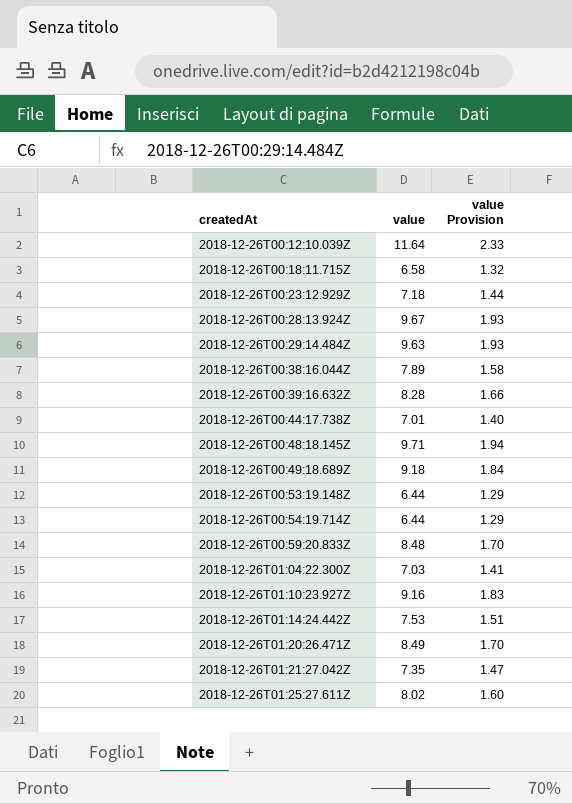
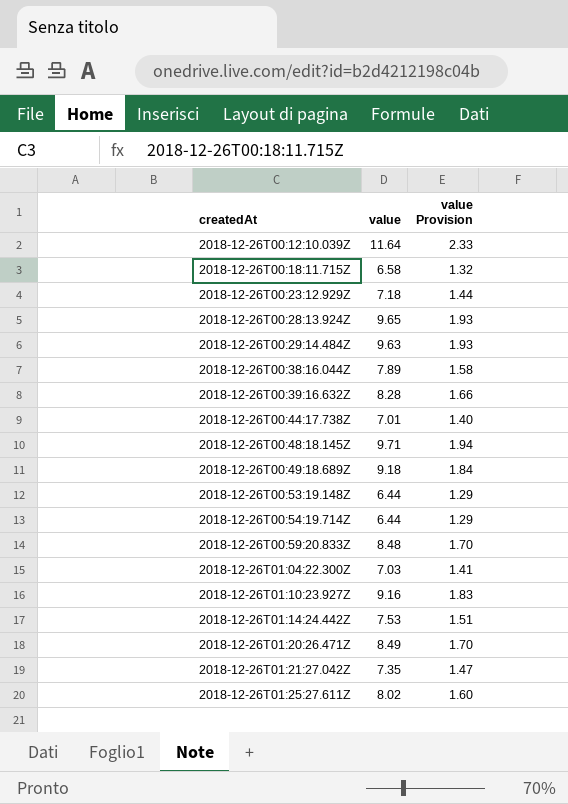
2018-12-26T00:28:13.924Z | value: 9.67 -> 9.65

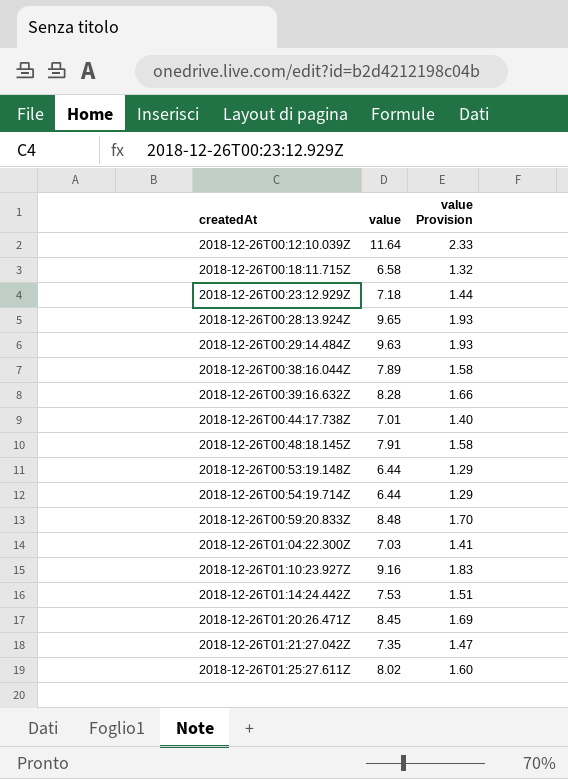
row 2018-12-26T00:49:18.689Z: 9.18 | 1.84 -> none
2018-12-26T00:48:18.145Z | value: 9.71 -> 7.91
2018-12-26T00:48:18.145Z | value Provision: 1.94 -> 1.58
2018-12-26T01:20:26.471Z | value: 8.49 -> 8.45
2018-12-26T01:20:26.471Z | value Provision: 1.70 -> 1.69

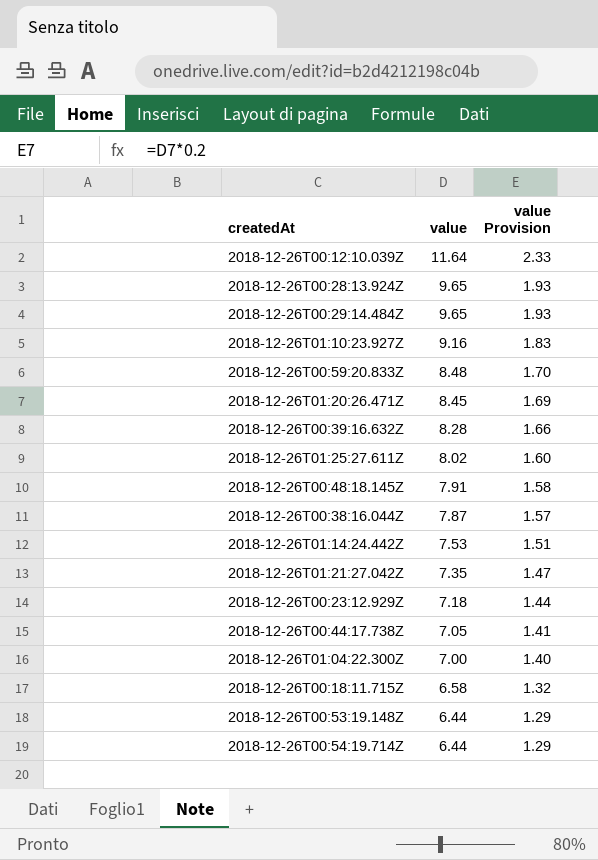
row order: createdAt ascending -> value descending
2018-12-26T00:29:14.484Z | value: 9.63 -> 9.65
2018-12-26T00:38:16.044Z | value: 7.89 -> 7.87
2018-12-26T00:38:16.044Z | value Provision: 1.58 -> 1.57
2018-12-26T00:44:17.738Z | value: 7.01 -> 7.05
2018-12-26T00:44:17.738Z | value Provision: 1.40 -> 1.41
2018-12-26T01:04:22.300Z | value: 7.03 -> 7.00
2018-12-26T01:04:22.300Z | value Provision: 1.41 -> 1.40

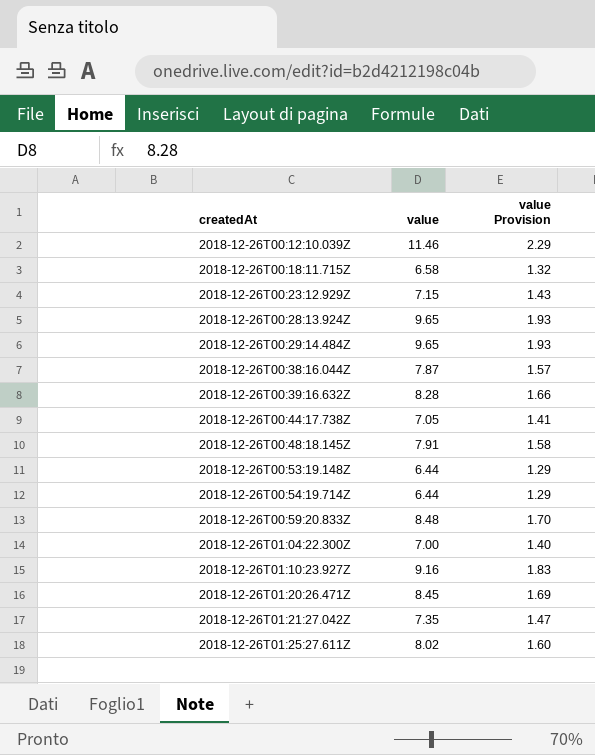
row order: value descending -> createdAt ascending
row 2018-12-26T01:14:24.442Z: 7.53 | 1.51 -> none
2018-12-26T00:12:10.039Z | value: 11.64 -> 11.46
2018-12-26T00:12:10.039Z | value Provision: 2.33 -> 2.29
2018-12-26T00:23:12.929Z | value: 7.18 -> 7.15
2018-12-26T00:23:12.929Z | value Provision: 1.44 -> 1.43

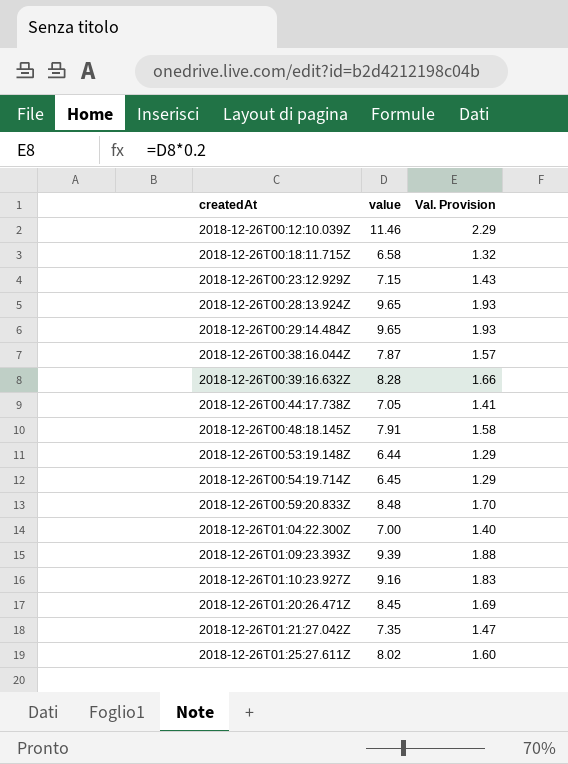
column name: value Provision -> Val. Provision
2018-12-26T00:54:19.714Z | value: 6.44 -> 6.45
row 2018-12-26T01:09:23.393Z: none -> 9.39 | 1.88

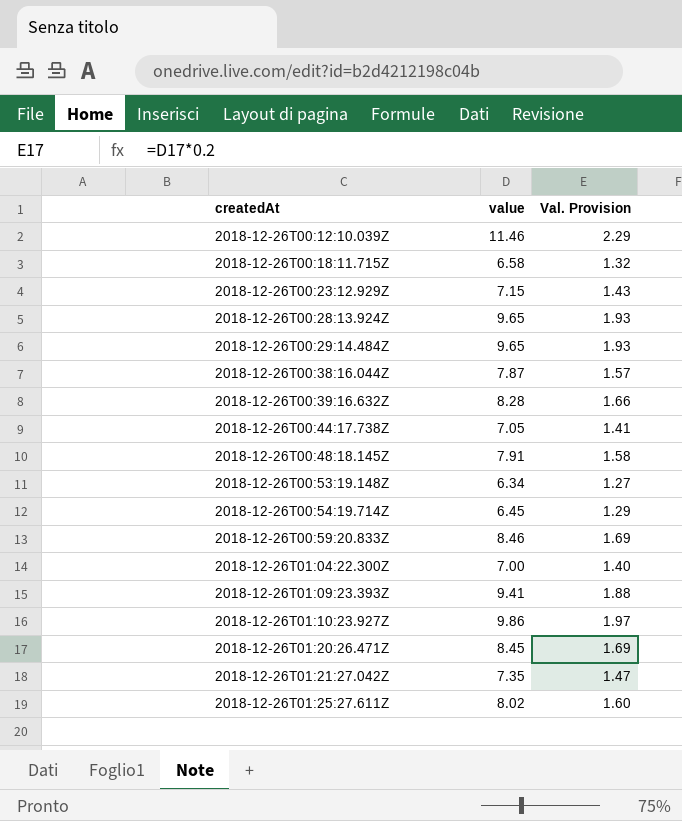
2018-12-26T00:53:19.148Z | value: 6.44 -> 6.34
2018-12-26T00:53:19.148Z | Val. Provision: 1.29 -> 1.27
2018-12-26T00:59:20.833Z | value: 8.48 -> 8.46
2018-12-26T00:59:20.833Z | Val. Provision: 1.70 -> 1.69
2018-12-26T01:09:23.393Z | value: 9.39 -> 9.41
2018-12-26T01:10:23.927Z | value: 9.16 -> 9.86
2018-12-26T01:10:23.927Z | Val. Provision: 1.83 -> 1.97

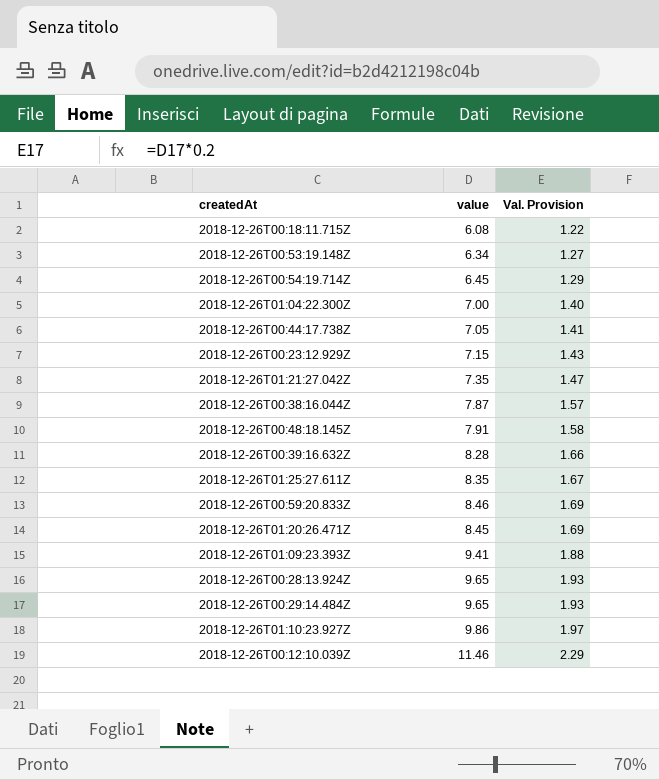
row order: createdAt ascending -> Val. Provision ascending
2018-12-26T00:18:11.715Z | value: 6.58 -> 6.08
2018-12-26T00:18:11.715Z | Val. Provision: 1.32 -> 1.22
2018-12-26T01:25:27.611Z | value: 8.02 -> 8.35
2018-12-26T01:25:27.611Z | Val. Provision: 1.60 -> 1.67

